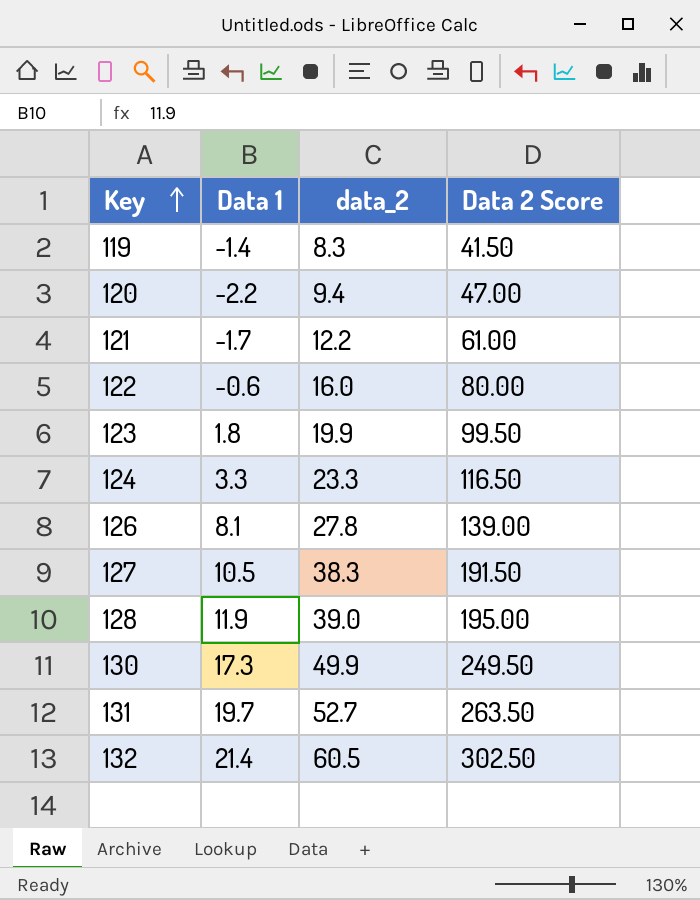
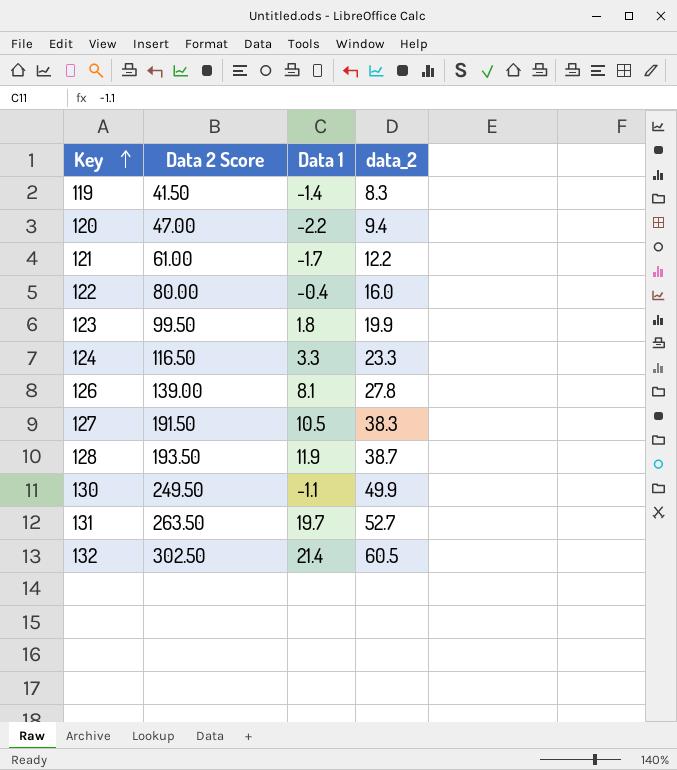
column Data 2 Score | position: 4 -> 2
122 | Data 1: -0.6 -> -0.4
128 | Data 2 Score: 195.00 -> 193.50
128 | data_2: 39.0 -> 38.7
130 | Data 1: 17.3 -> -1.1

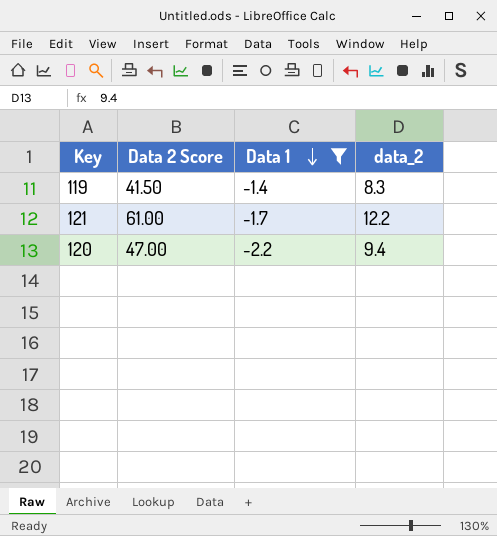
filter: none -> Data 1 <= -1.4
row order: Key ascending -> Data 1 descending

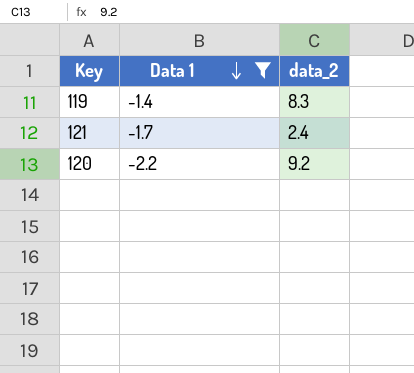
column Data 2 Score | formula: [data_2] * 5 -> none
121 | data_2: 12.2 -> 2.4
120 | data_2: 9.4 -> 9.2

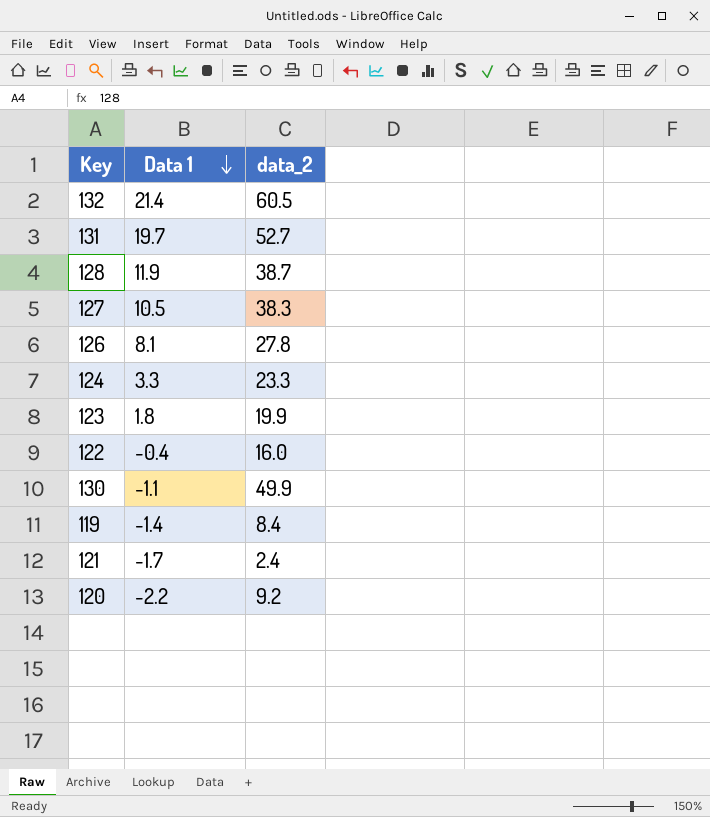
filter: Data 1 <= -1.4 -> none
119 | data_2: 8.3 -> 8.4

